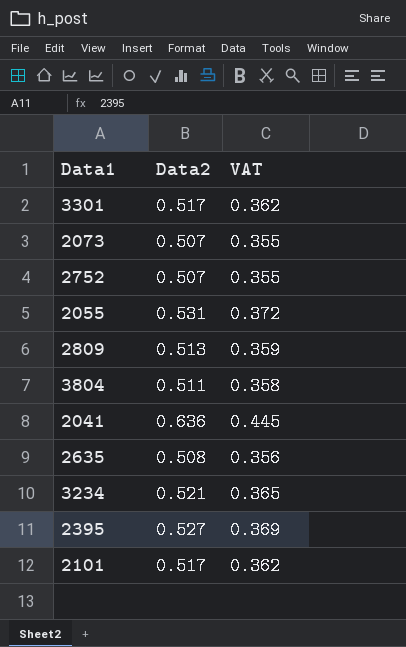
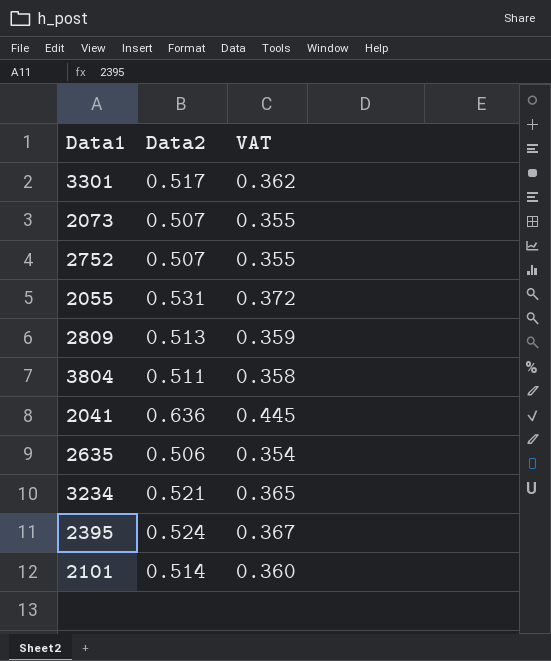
2635 | Data2: 0.508 -> 0.506
2635 | VAT: 0.356 -> 0.354
2395 | Data2: 0.527 -> 0.524
2395 | VAT: 0.369 -> 0.367
2101 | Data2: 0.517 -> 0.514
2101 | VAT: 0.362 -> 0.360

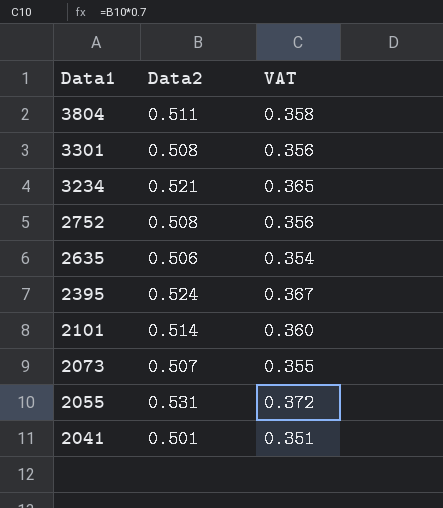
row order: none -> Data1 descending
row 2809: 0.513 | 0.359 -> none
3301 | Data2: 0.517 -> 0.508
3301 | VAT: 0.362 -> 0.356
2752 | Data2: 0.507 -> 0.508
2752 | VAT: 0.355 -> 0.356
2041 | Data2: 0.636 -> 0.501
2041 | VAT: 0.445 -> 0.351

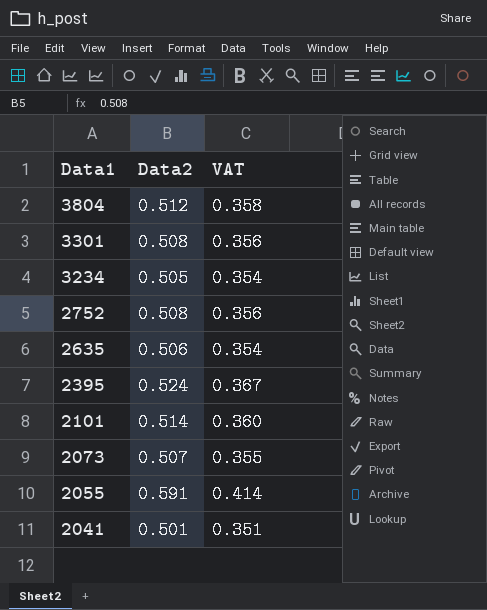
3804 | Data2: 0.511 -> 0.512
3234 | Data2: 0.521 -> 0.505
3234 | VAT: 0.365 -> 0.354
2055 | Data2: 0.531 -> 0.591
2055 | VAT: 0.372 -> 0.414

